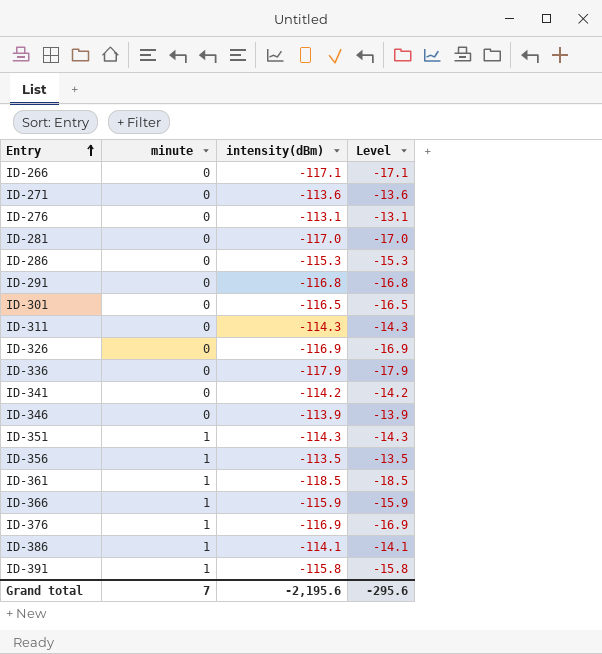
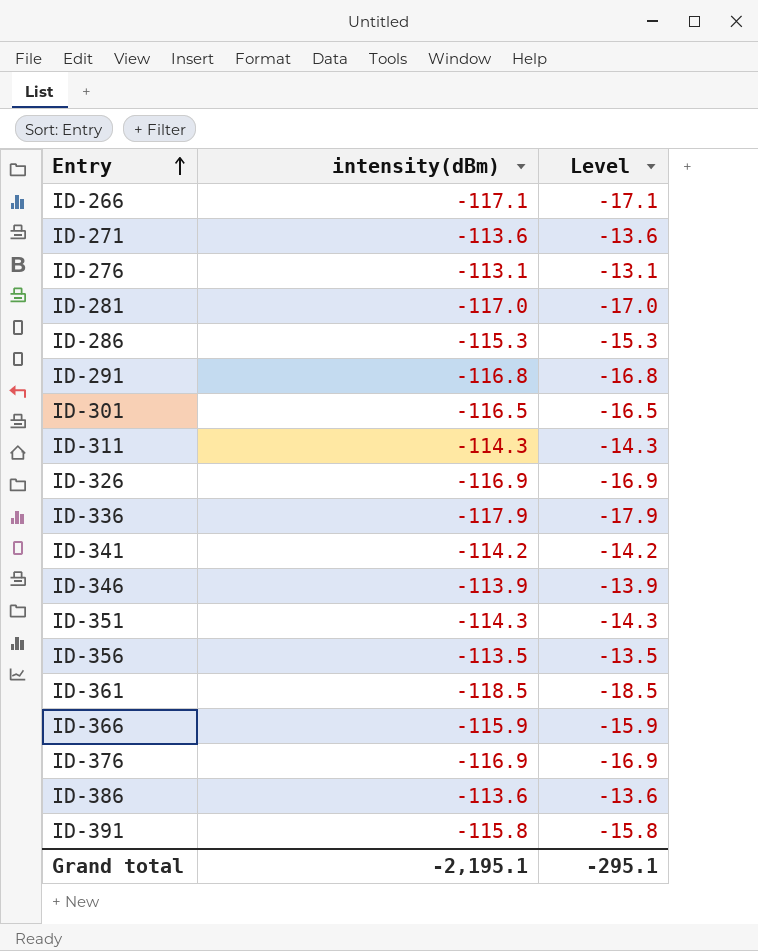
column minute | position: 2 -> none
ID-386 | intensity(dBm): -114.1 -> -113.6
ID-386 | Level: -14.1 -> -13.6
Grand total | intensity(dBm): -2,195.6 -> -2,195.1
Grand total | Level: -295.6 -> -295.1

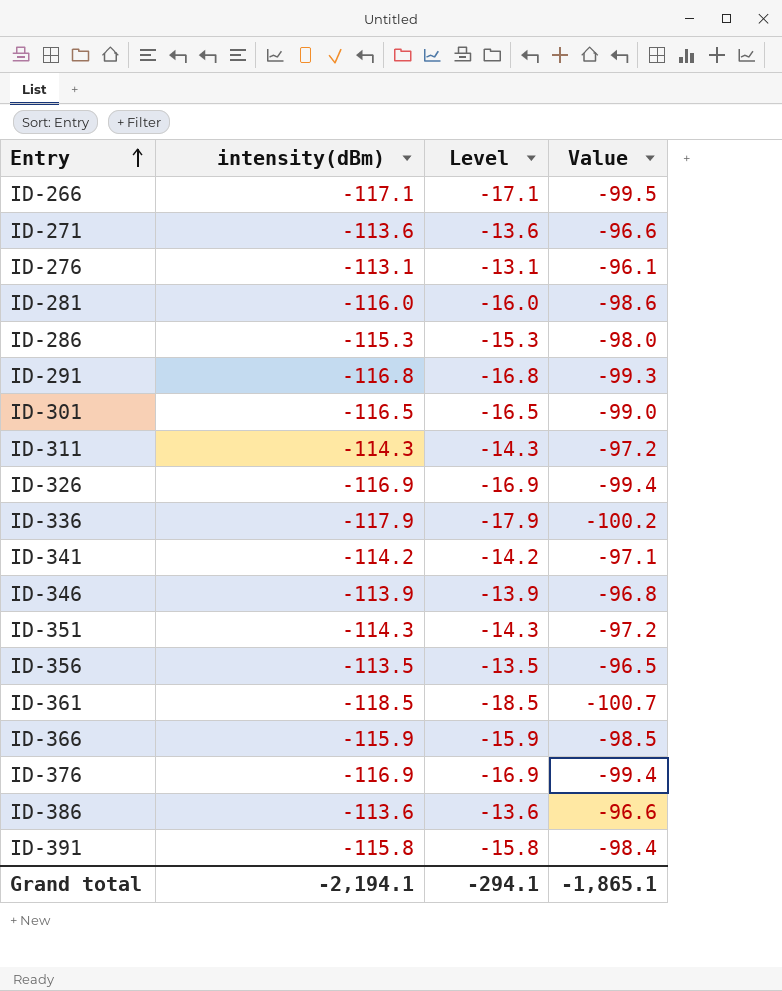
column Value | formula: none -> [intensity(dBm)] * 0.85
ID-281 | intensity(dBm): -117.0 -> -116.0
ID-281 | Level: -17.0 -> -16.0
Grand total | intensity(dBm): -2,195.1 -> -2,194.1
Grand total | Level: -295.1 -> -294.1

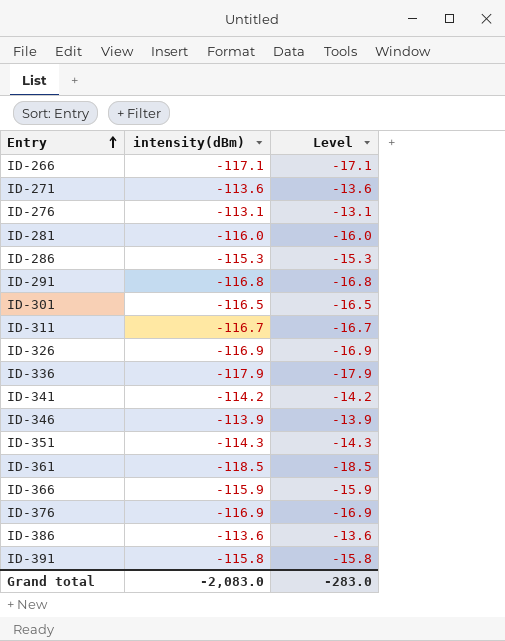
column Value | formula: [intensity(dBm)] * 0.85 -> none
row ID-356: -113.5 | -13.5 | -96.5 -> none
ID-311 | intensity(dBm): -114.3 -> -116.7
ID-311 | Level: -14.3 -> -16.7
Grand total | intensity(dBm): -2,194.1 -> -2,083.0
Grand total | Level: -294.1 -> -283.0

